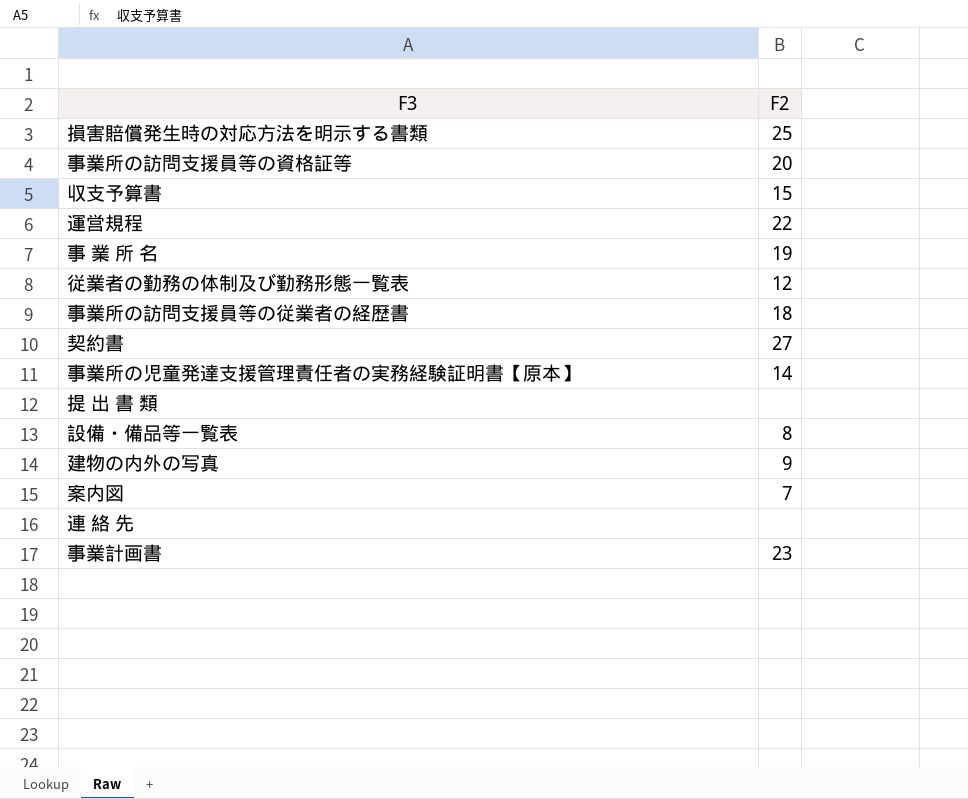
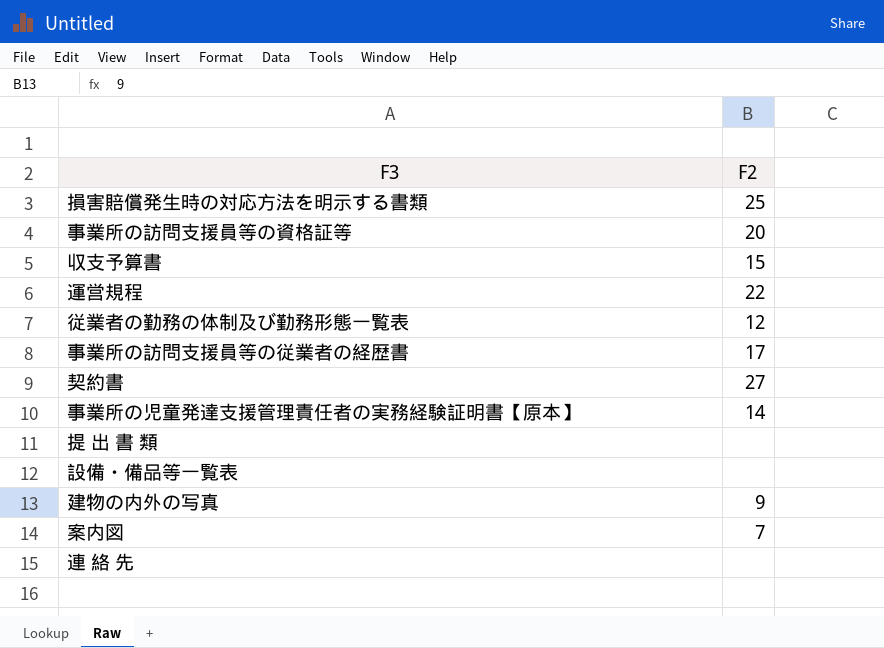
row 事 業 所 名: 19 -> none
row 事業計画書: 23 -> none
事業所の訪問支援員等の従業者の経歴書 | F2: 18 -> 17
設備・備品等一覧表 | F2: 8 -> none

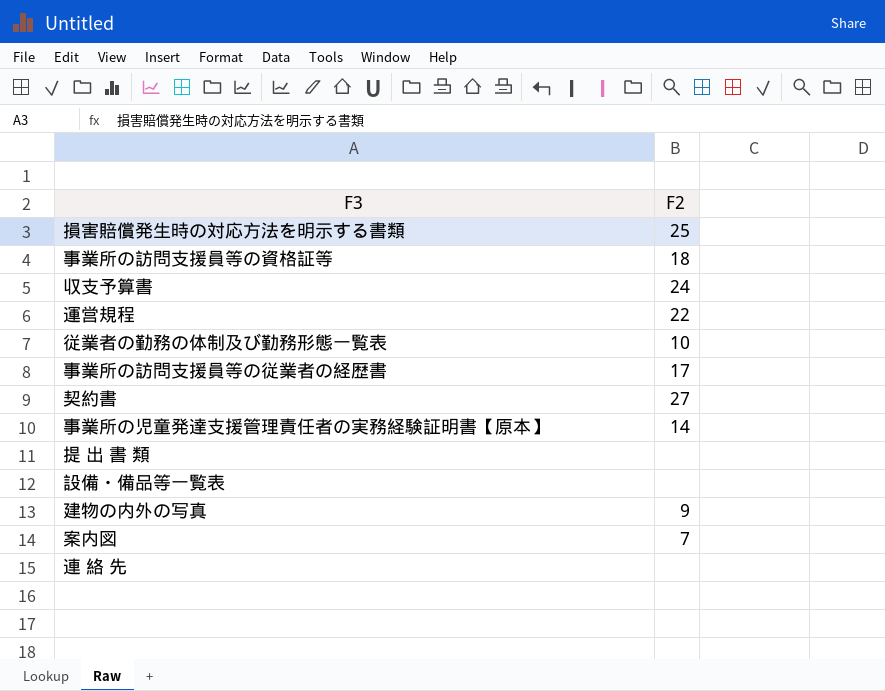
事業所の訪問支援員等の資格証等 | F2: 20 -> 18
収支予算書 | F2: 15 -> 24
従業者の勤務の体制及び勤務形態一覧表 | F2: 12 -> 10

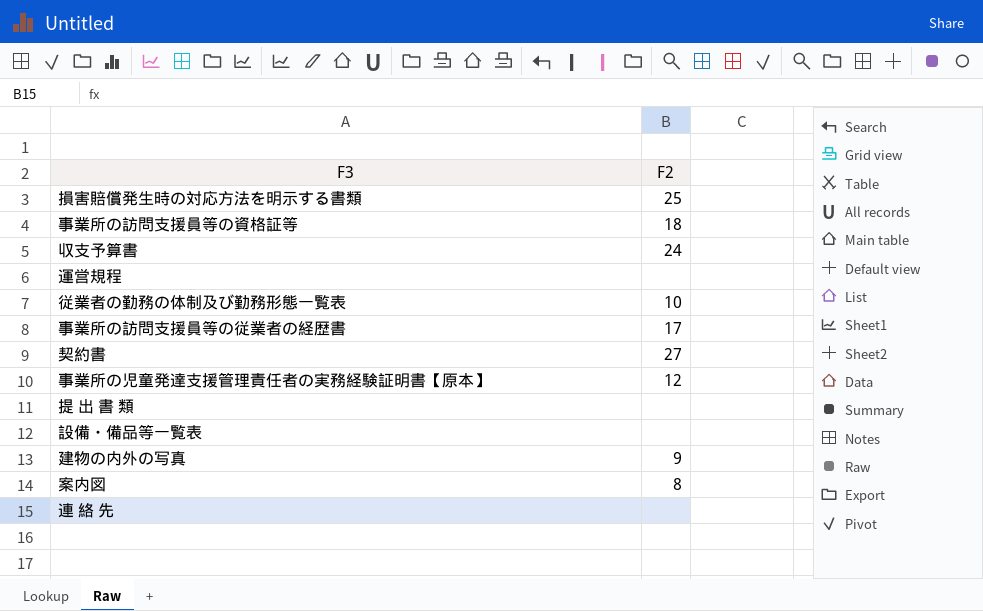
運営規程 | F2: 22 -> none
事業所の児童発達支援管理責任者の実務経験証明書【原本】 | F2: 14 -> 12
案内図 | F2: 7 -> 8

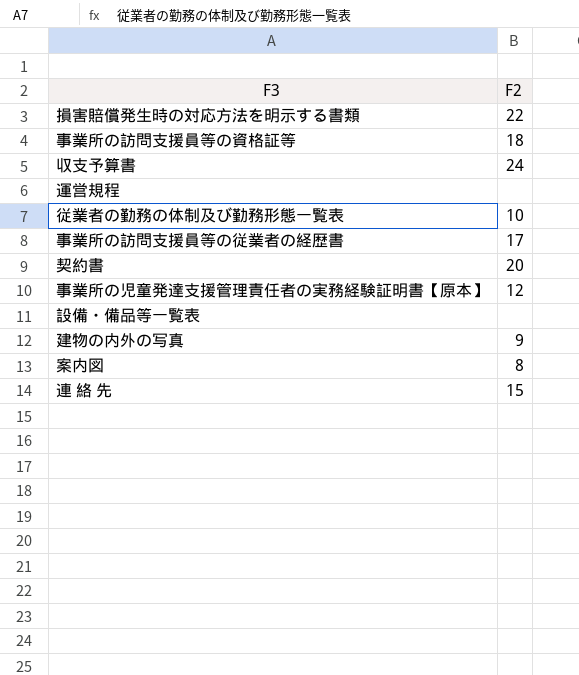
row 提 出 書 類: none -> none
損害賠償発生時の対応方法を明示する書類 | F2: 25 -> 22
契約書 | F2: 27 -> 20
連 絡 先 | F2: none -> 15

